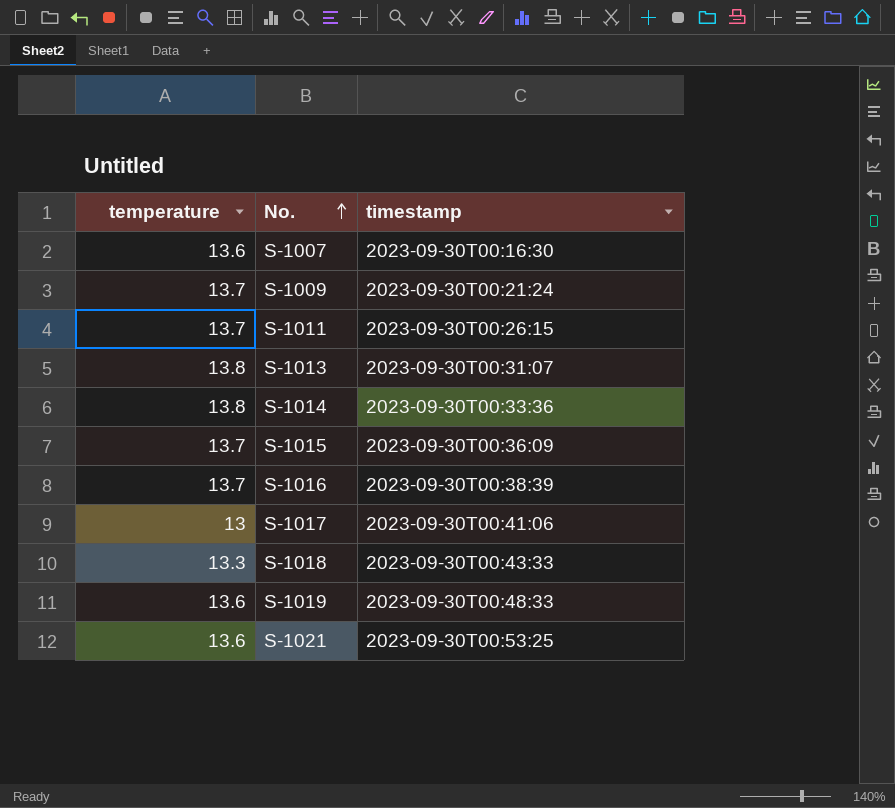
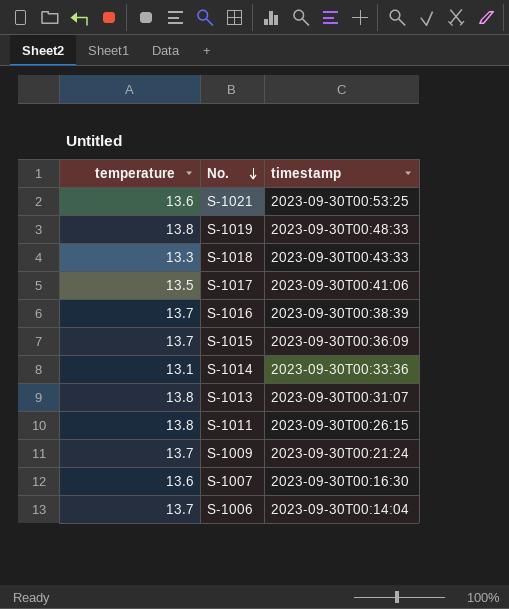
row order: No. ascending -> No. descending
S-1019 | temperature: 13.6 -> 13.8
S-1017 | temperature: 13 -> 13.5
S-1014 | temperature: 13.8 -> 13.1
S-1011 | temperature: 13.7 -> 13.8
row S-1006: none -> 13.7 | 2023-09-30T00:14:04

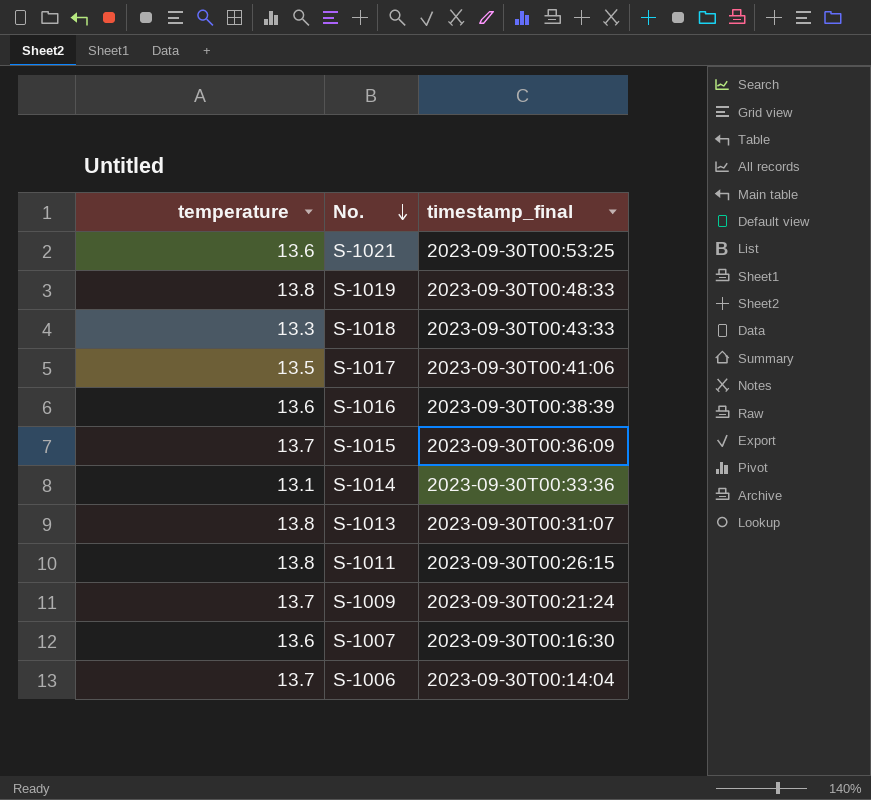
column name: timestamp -> timestamp_final
S-1016 | temperature: 13.7 -> 13.6

